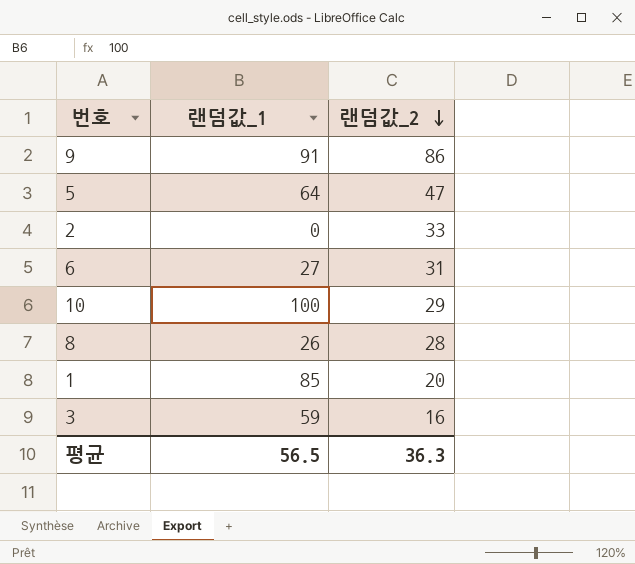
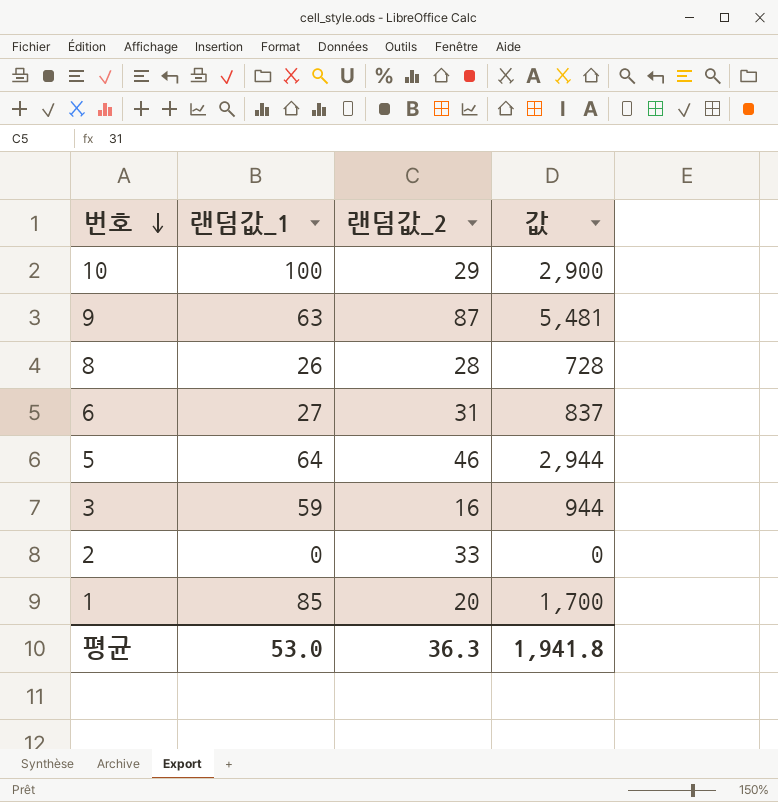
row order: 랜덤값_2 descending -> 번호 descending
column 값 | formula: none -> [랜덤값_1] * [랜덤값_2]
9 | 랜덤값_1: 91 -> 63
9 | 랜덤값_2: 86 -> 87
5 | 랜덤값_2: 47 -> 46
평균 | 랜덤값_1: 56.5 -> 53.0

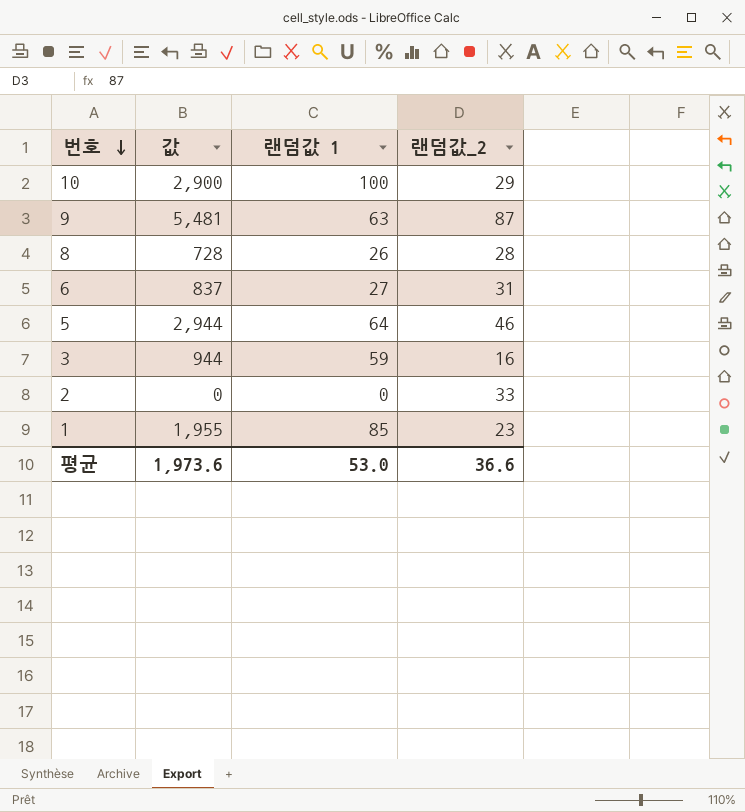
column 값 | position: 4 -> 2
column name: 랜덤값_1 -> 랜덤값 1
1 | 값: 1,700 -> 1,955
1 | 랜덤값_2: 20 -> 23
평균 | 값: 1,941.8 -> 1,973.6
평균 | 랜덤값_2: 36.3 -> 36.6

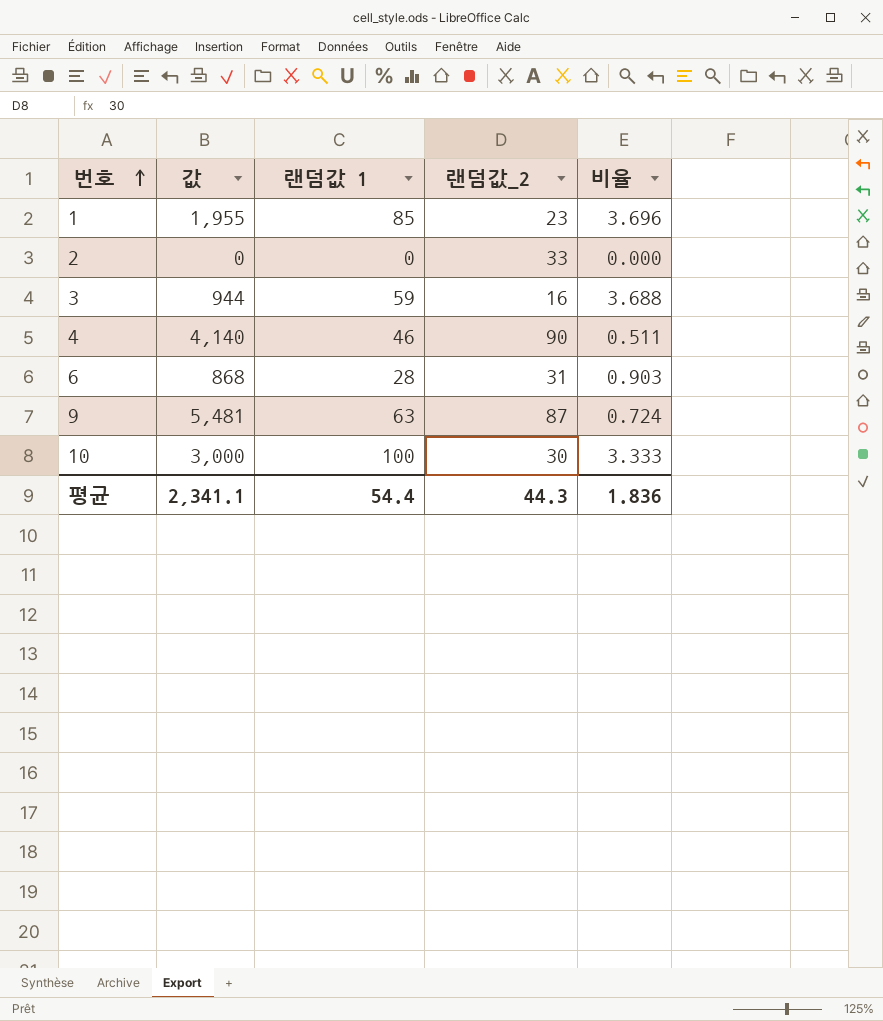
row order: 번호 descending -> 번호 ascending
column 비율 | formula: none -> [랜덤값 1] / [랜덤값_2]
row 8: 728 | 26 | 28 -> none
row 5: 2,944 | 64 | 46 -> none
row 4: none -> 4,140 | 46 | 90 | 0.511
6 | 값: 837 -> 868
6 | 랜덤값 1: 27 -> 28
10 | 값: 2,900 -> 3,000
10 | 랜덤값_2: 29 -> 30
평균 | 값: 1,973.6 -> 2,341.1
평균 | 랜덤값 1: 53.0 -> 54.4
평균 | 랜덤값_2: 36.6 -> 44.3

